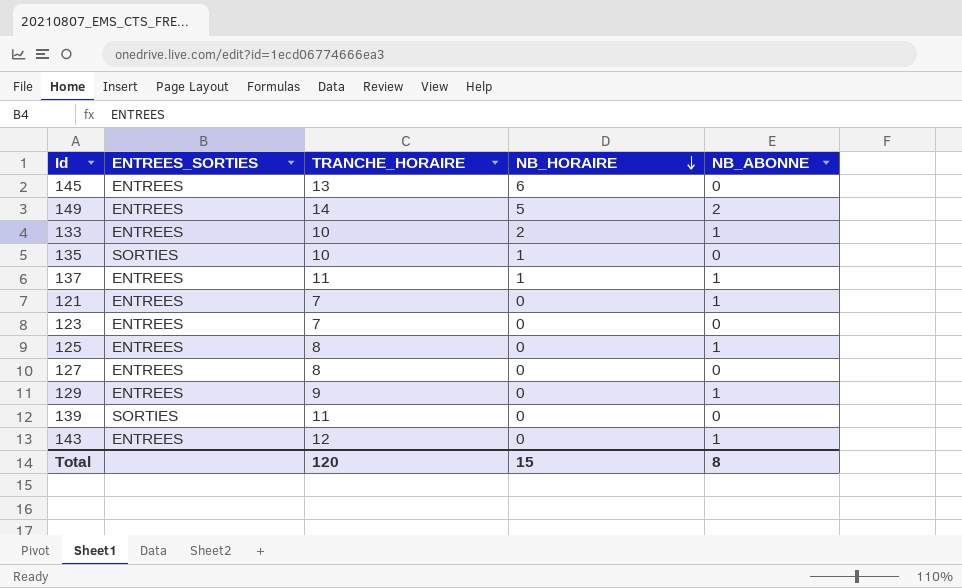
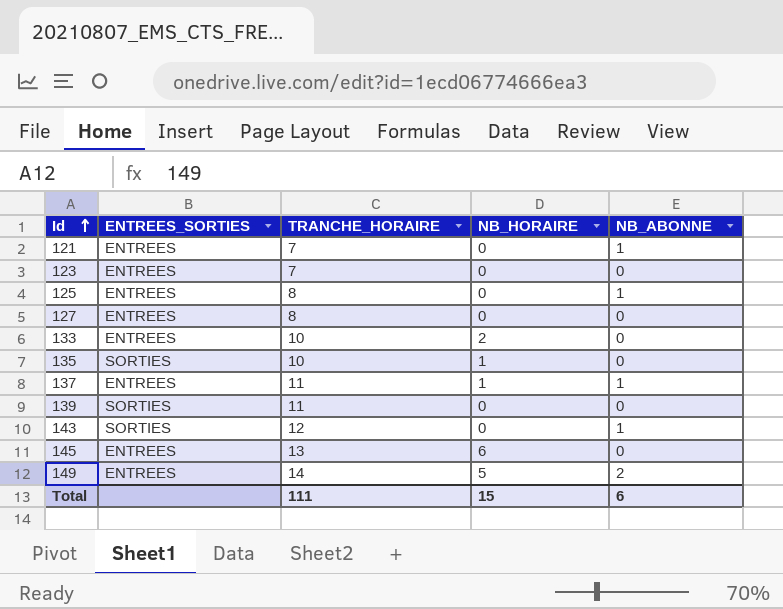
row order: NB_HORAIRE descending -> Id ascending
row 129: ENTREES | 9 | 0 | 1 -> none
133 | NB_ABONNE: 1 -> 0
143 | ENTREES_SORTIES: ENTREES -> SORTIES
Total | TRANCHE_HORAIRE: 120 -> 111
Total | NB_ABONNE: 8 -> 6

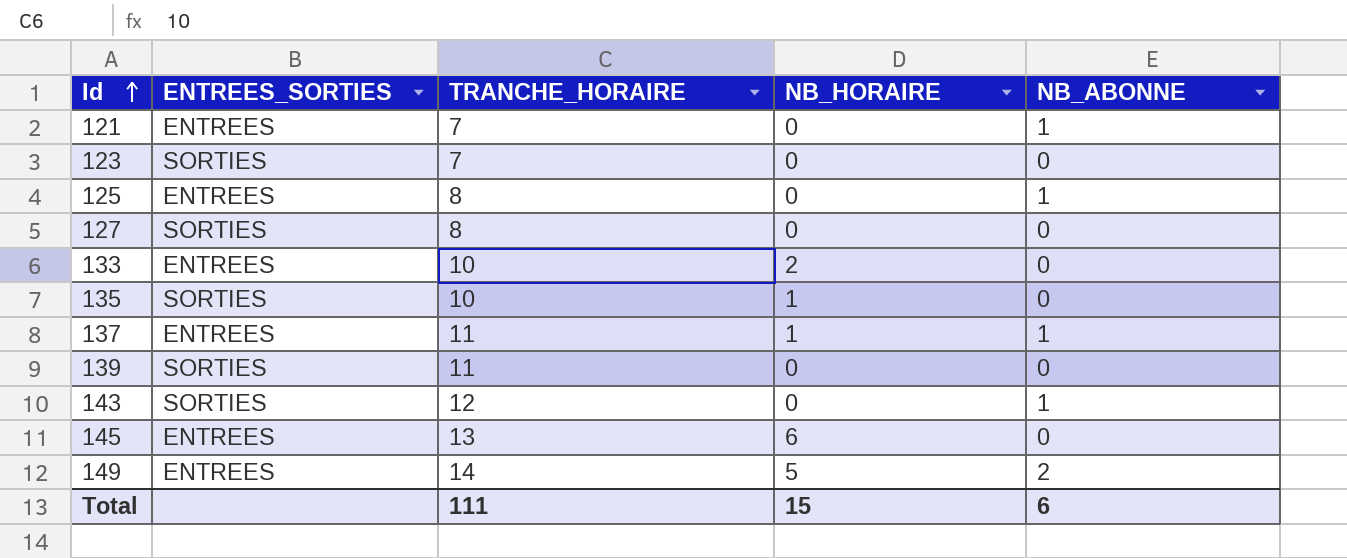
123 | ENTREES_SORTIES: ENTREES -> SORTIES
127 | ENTREES_SORTIES: ENTREES -> SORTIES

